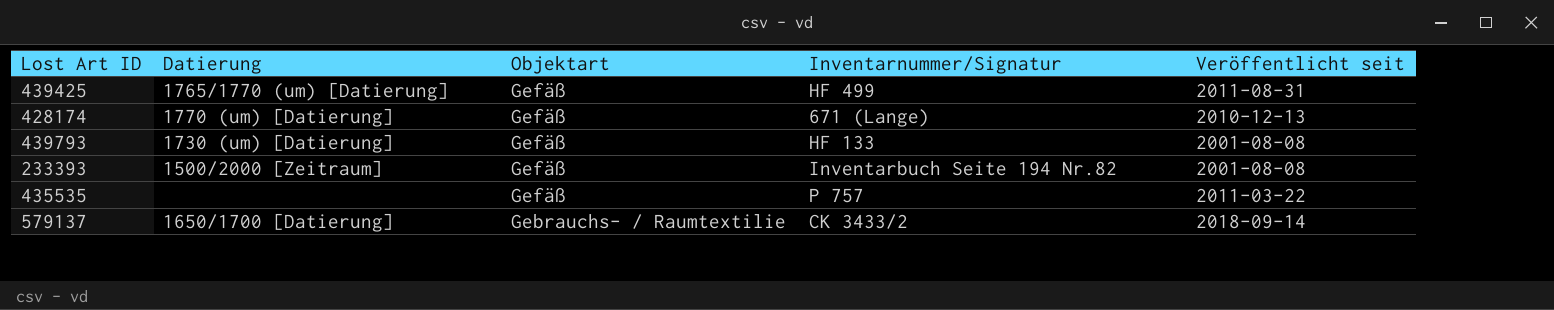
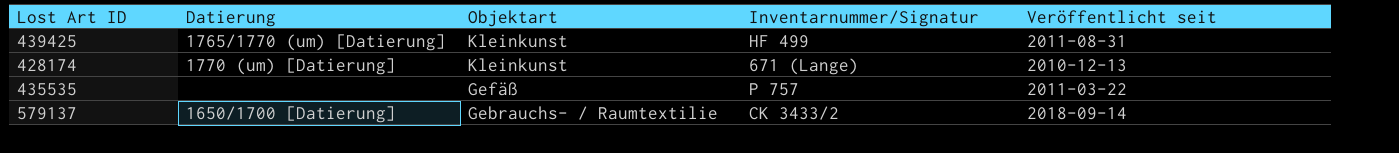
row 439793: 1730 (um) [Datierung] | Gefäß | HF 133 | 2001-08-08 -> none
row 233393: 1500/2000 [Zeitraum] | Gefäß | Inventarbuch Seite 194 Nr.82 | 2001-08-08 -> none
439425 | Objektart: Gefäß -> Kleinkunst
428174 | Objektart: Gefäß -> Kleinkunst

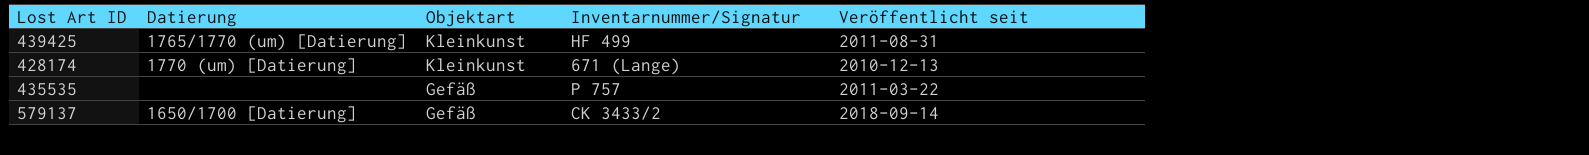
579137 | Objektart: Gebrauchs- / Raumtextilie -> Gefäß

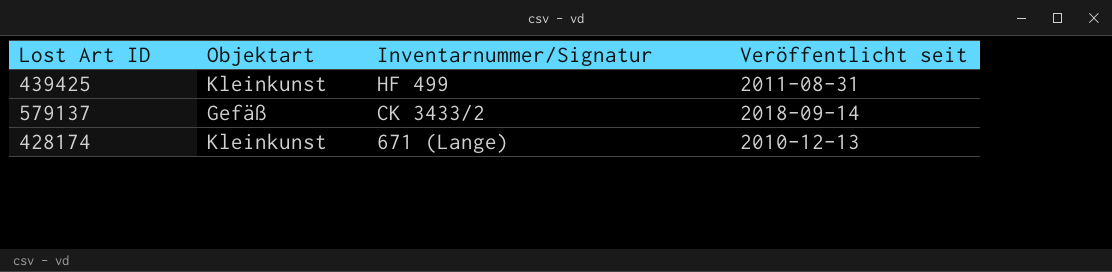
row order: Objektart descending -> Inventarnummer/Signatur descending
column Datierung | position: 2 -> none
row 435535: none | Gefäß | P 757 | 2011-03-22 -> none

